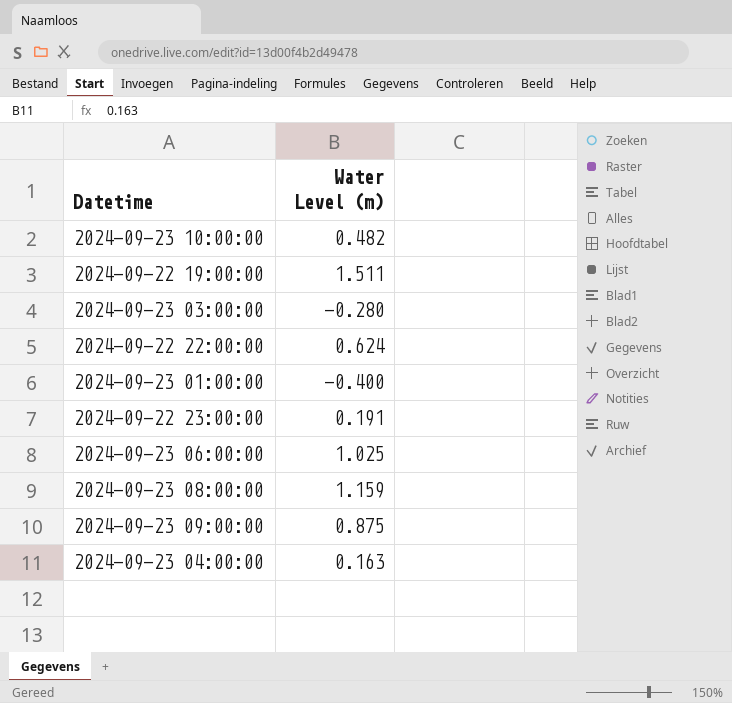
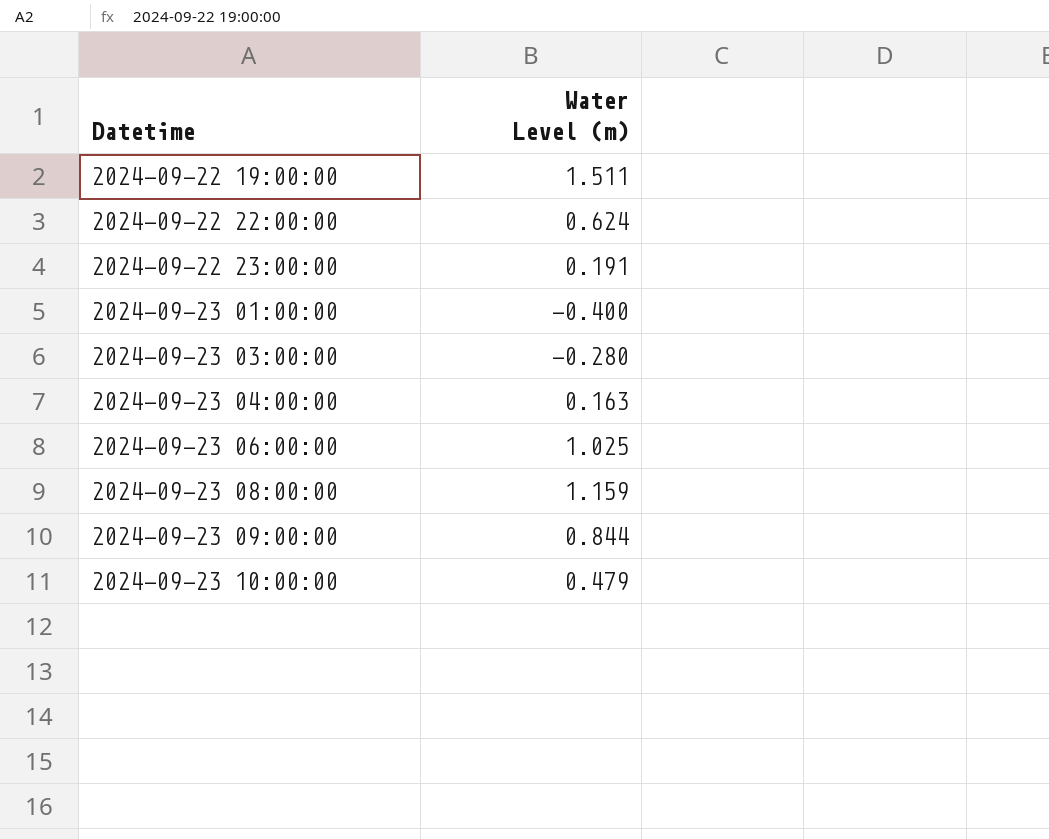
row order: none -> Datetime ascending
2024-09-23 09:00:00 | Water Level (m): 0.875 -> 0.844
2024-09-23 10:00:00 | Water Level (m): 0.482 -> 0.479

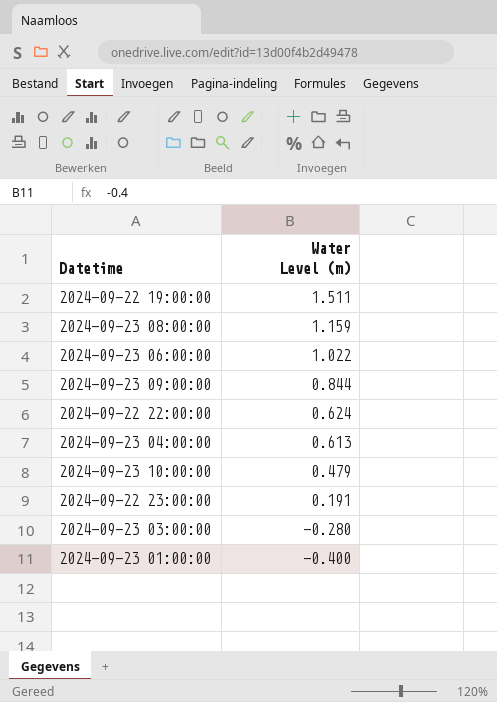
row order: Datetime ascending -> Water Level (m) descending
2024-09-23 06:00:00 | Water Level (m): 1.025 -> 1.022
2024-09-23 04:00:00 | Water Level (m): 0.163 -> 0.613

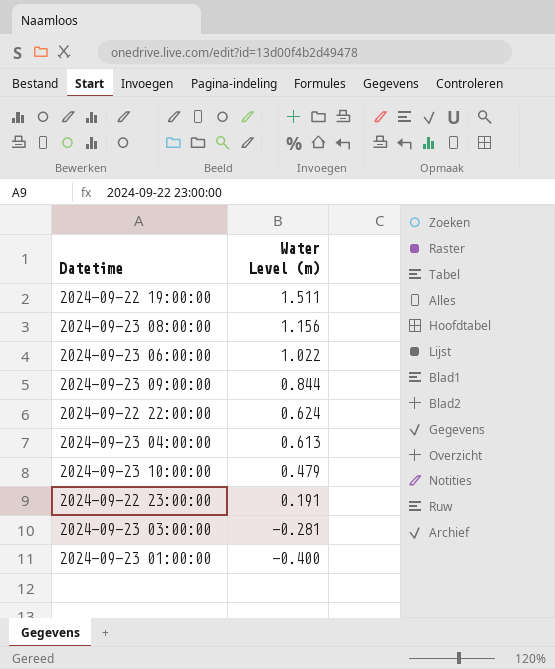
2024-09-23 08:00:00 | Water Level (m): 1.159 -> 1.156
2024-09-23 03:00:00 | Water Level (m): -0.280 -> -0.281

